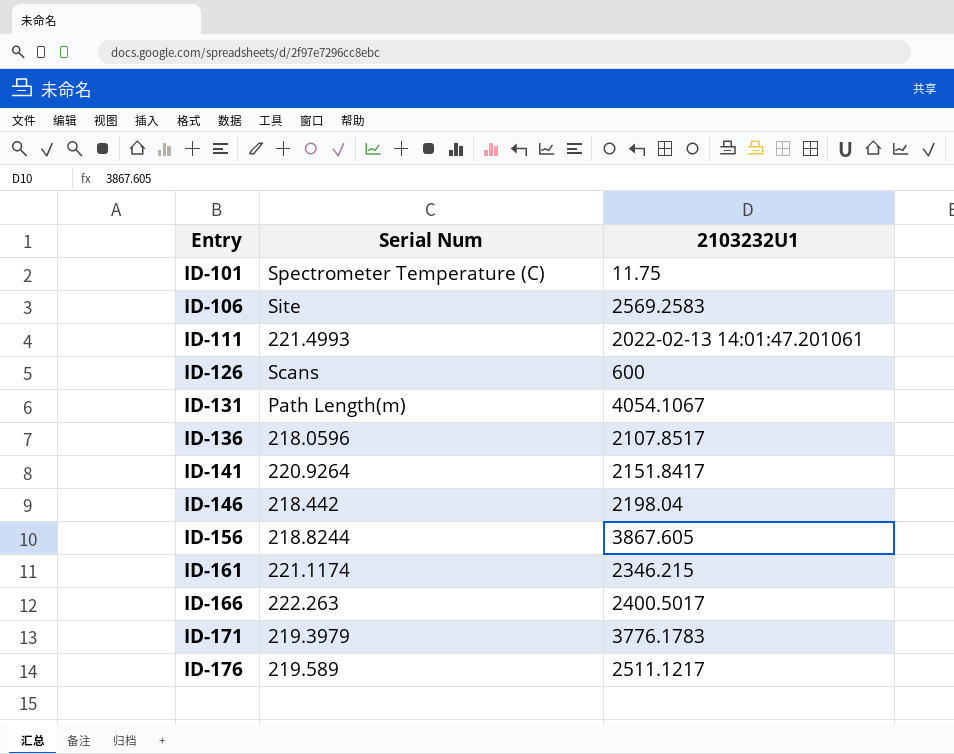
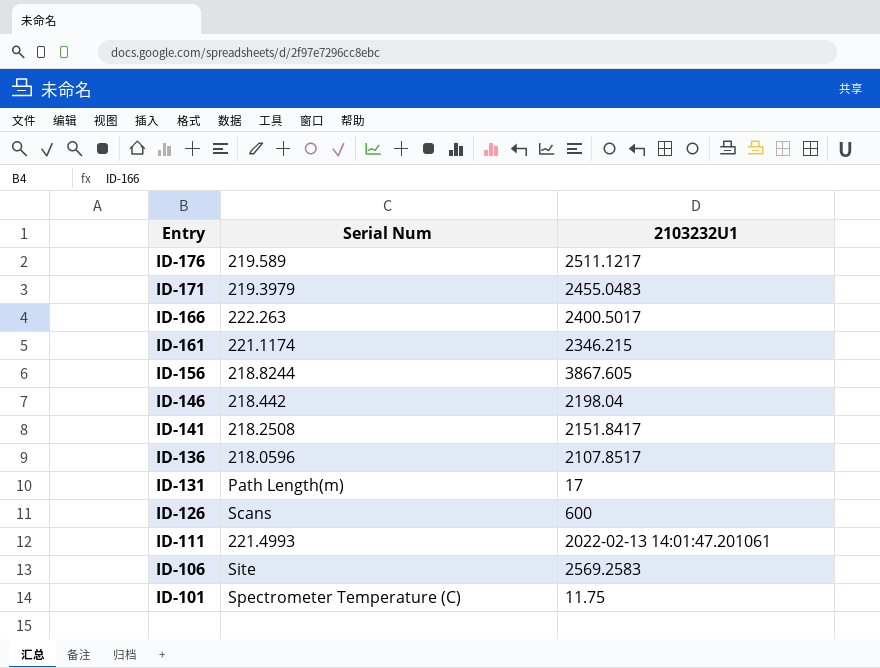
row order: Entry ascending -> Entry descending
ID-171 | 2103232U1: 3776.1783 -> 2455.0483
ID-141 | Serial Num: 220.9264 -> 218.2508
ID-131 | 2103232U1: 4054.1067 -> 17

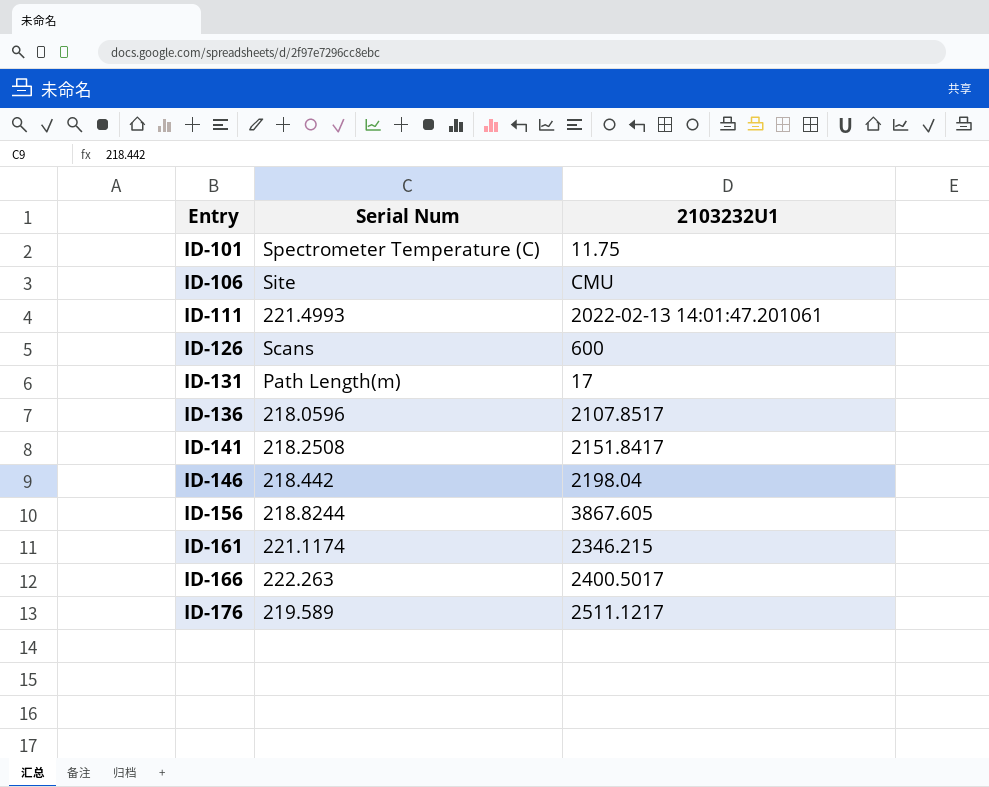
row order: Entry descending -> Entry ascending
row ID-171: 219.3979 | 2455.0483 -> none
ID-106 | 2103232U1: 2569.2583 -> CMU

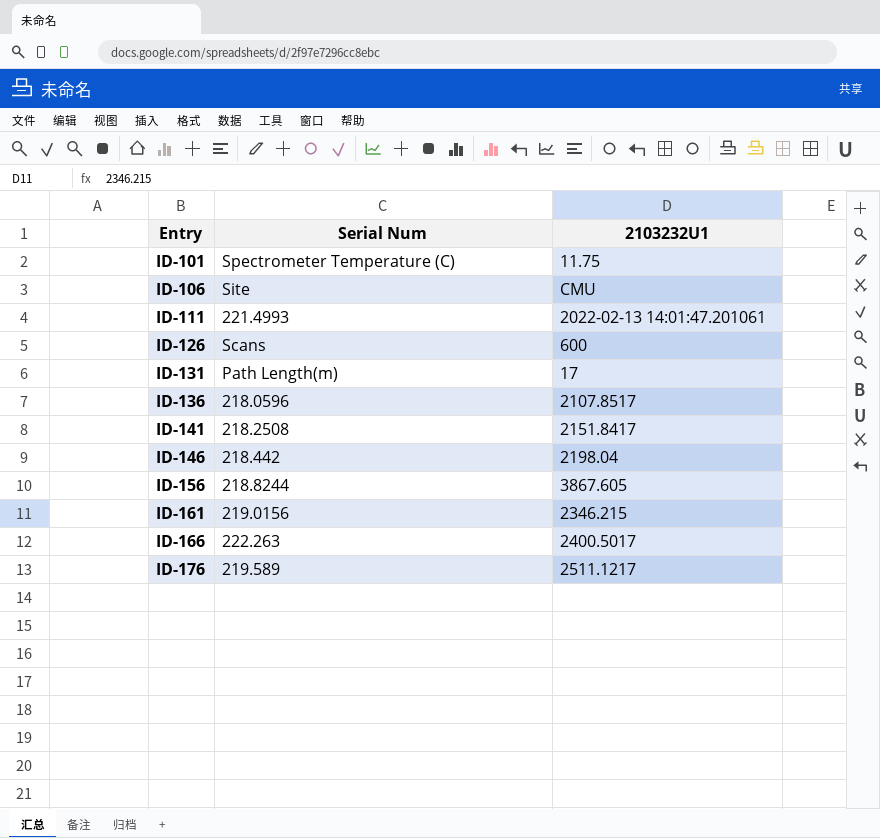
ID-161 | Serial Num: 221.1174 -> 219.0156

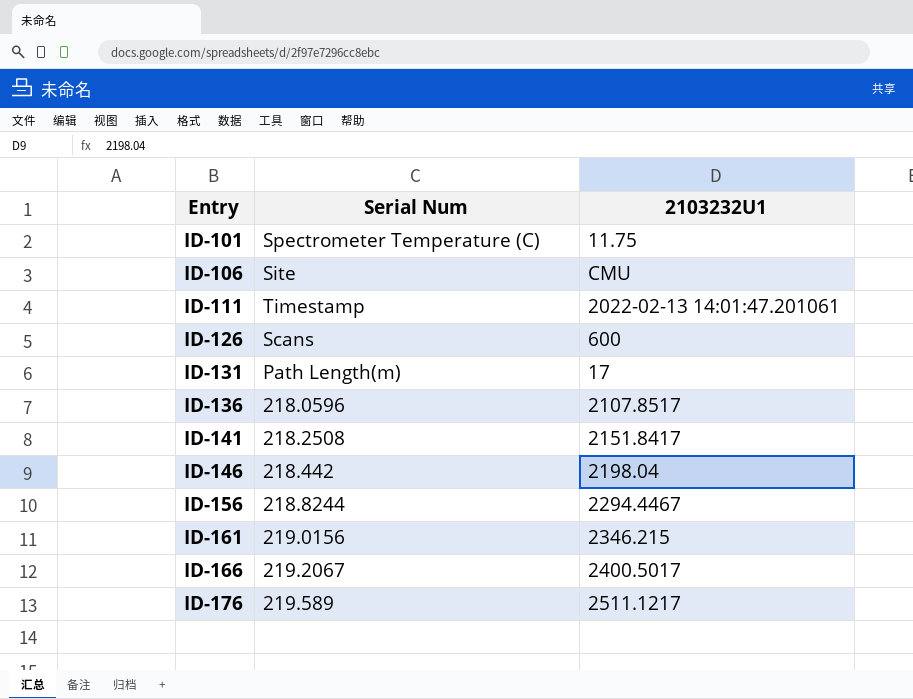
ID-111 | Serial Num: 221.4993 -> Timestamp
ID-156 | 2103232U1: 3867.605 -> 2294.4467
ID-166 | Serial Num: 222.263 -> 219.2067

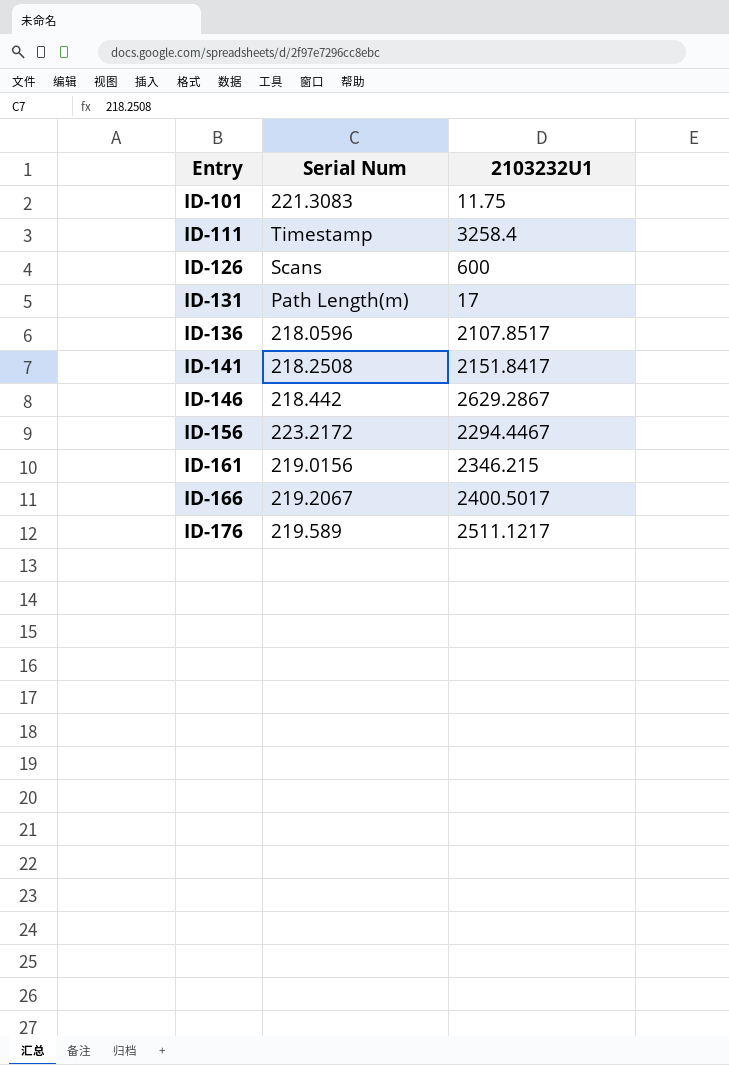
row ID-106: Site | CMU -> none
ID-101 | Serial Num: Spectrometer Temperature (C) -> 221.3083
ID-111 | 2103232U1: 2022-02-13 14:01:47.201061 -> 3258.4
ID-146 | 2103232U1: 2198.04 -> 2629.2867
ID-156 | Serial Num: 218.8244 -> 223.2172

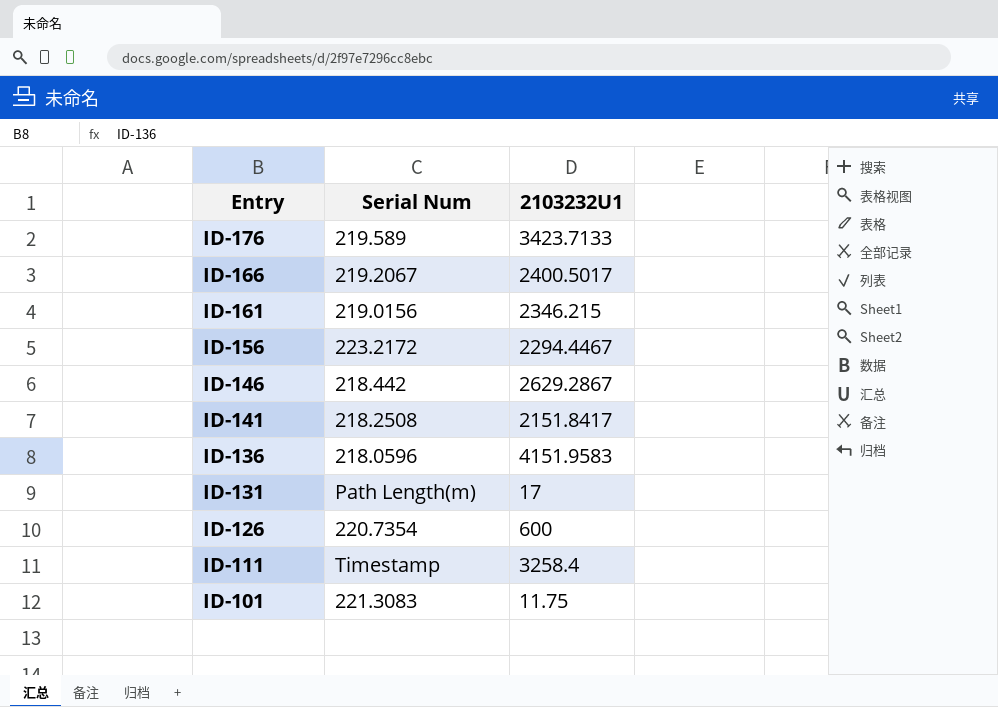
row order: Entry ascending -> Entry descending
ID-176 | 2103232U1: 2511.1217 -> 3423.7133
ID-136 | 2103232U1: 2107.8517 -> 4151.9583
ID-126 | Serial Num: Scans -> 220.7354

